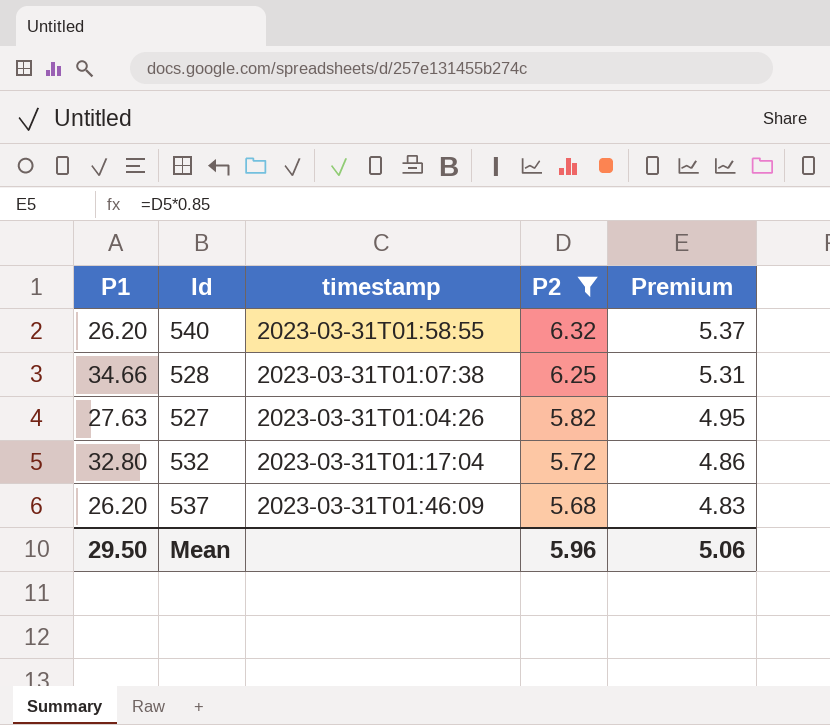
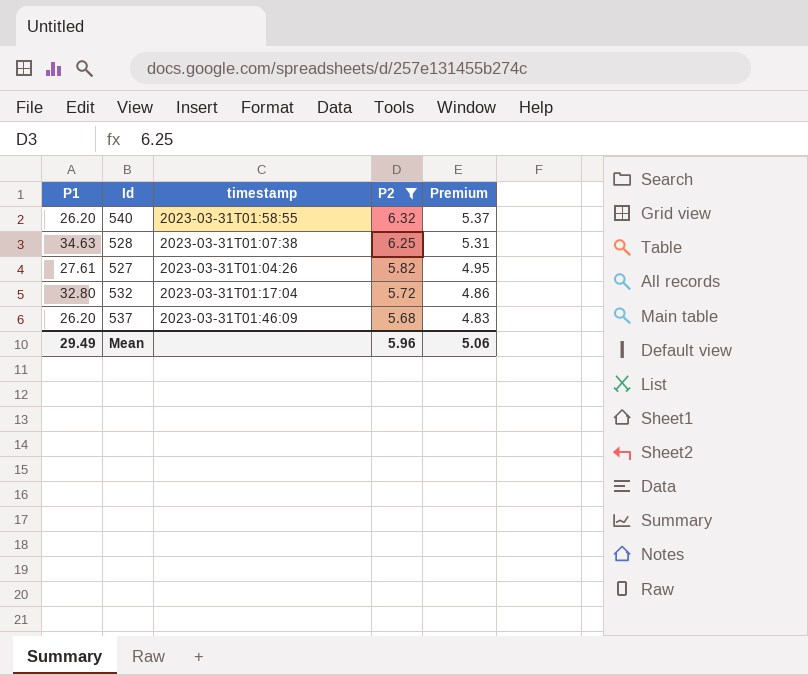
528 | P1: 34.66 -> 34.63
527 | P1: 27.63 -> 27.61
Mean | P1: 29.50 -> 29.49

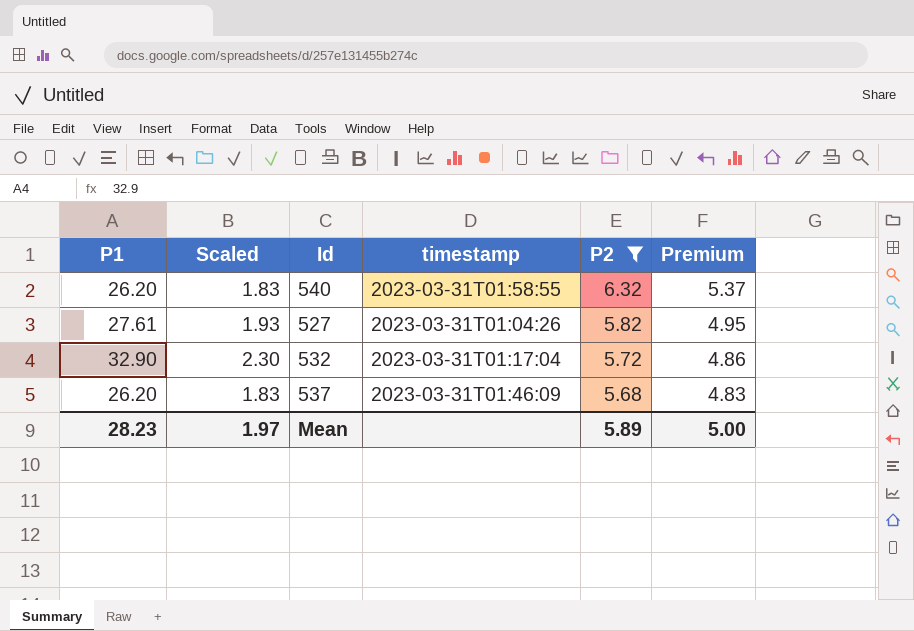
column Scaled | formula: none -> [P1] * 0.07
row 528: 34.63 | 2023-03-31T01:07:38 | 6.25 | 5.31 -> none
532 | P1: 32.80 -> 32.90
Mean | P1: 29.49 -> 28.23
Mean | P2: 5.96 -> 5.89
Mean | Premium: 5.06 -> 5.00

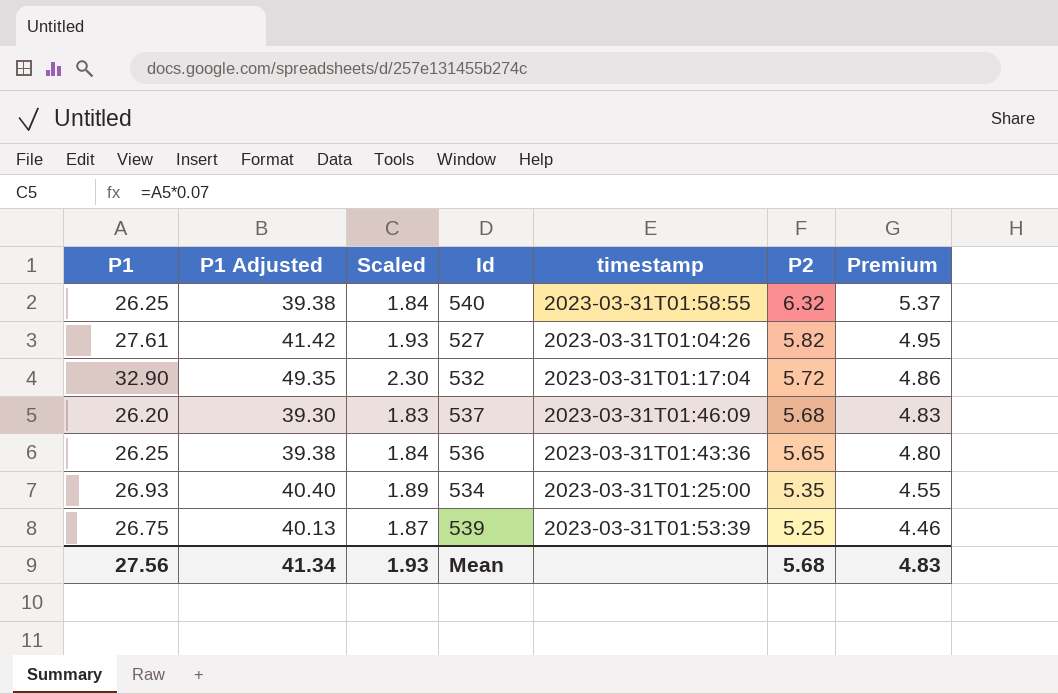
filter: P2 >= 5.68 -> none
column P1 Adjusted | formula: none -> [P1] * 1.5
540 | P1: 26.20 -> 26.25
540 | Scaled: 1.83 -> 1.84
Mean | P1: 28.23 -> 27.56
Mean | Scaled: 1.97 -> 1.93
Mean | P2: 5.89 -> 5.68
Mean | Premium: 5.00 -> 4.83

